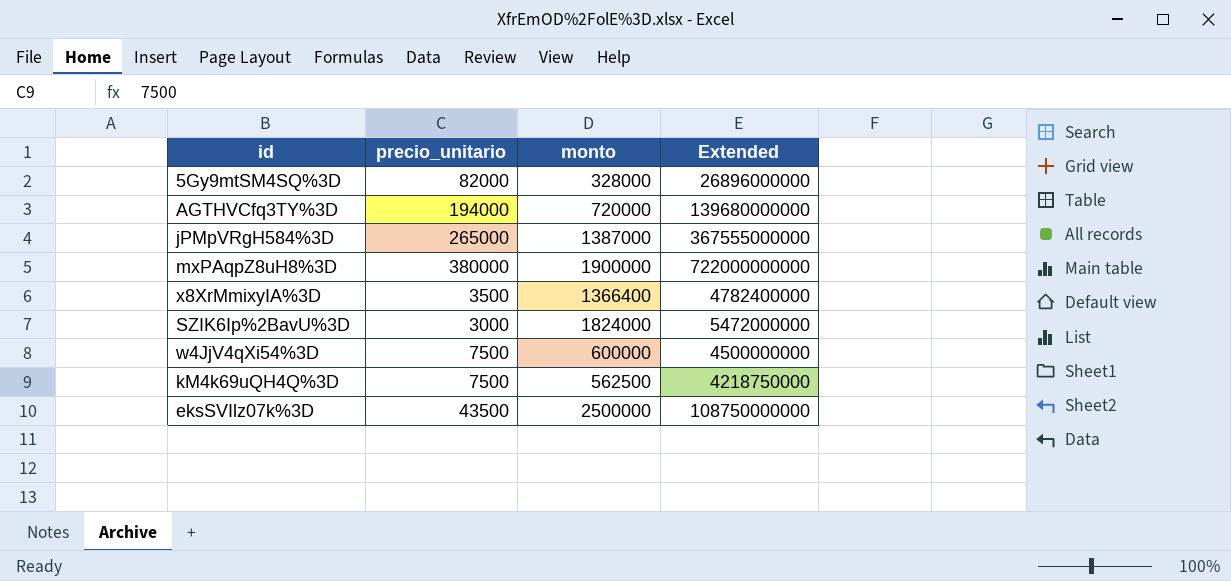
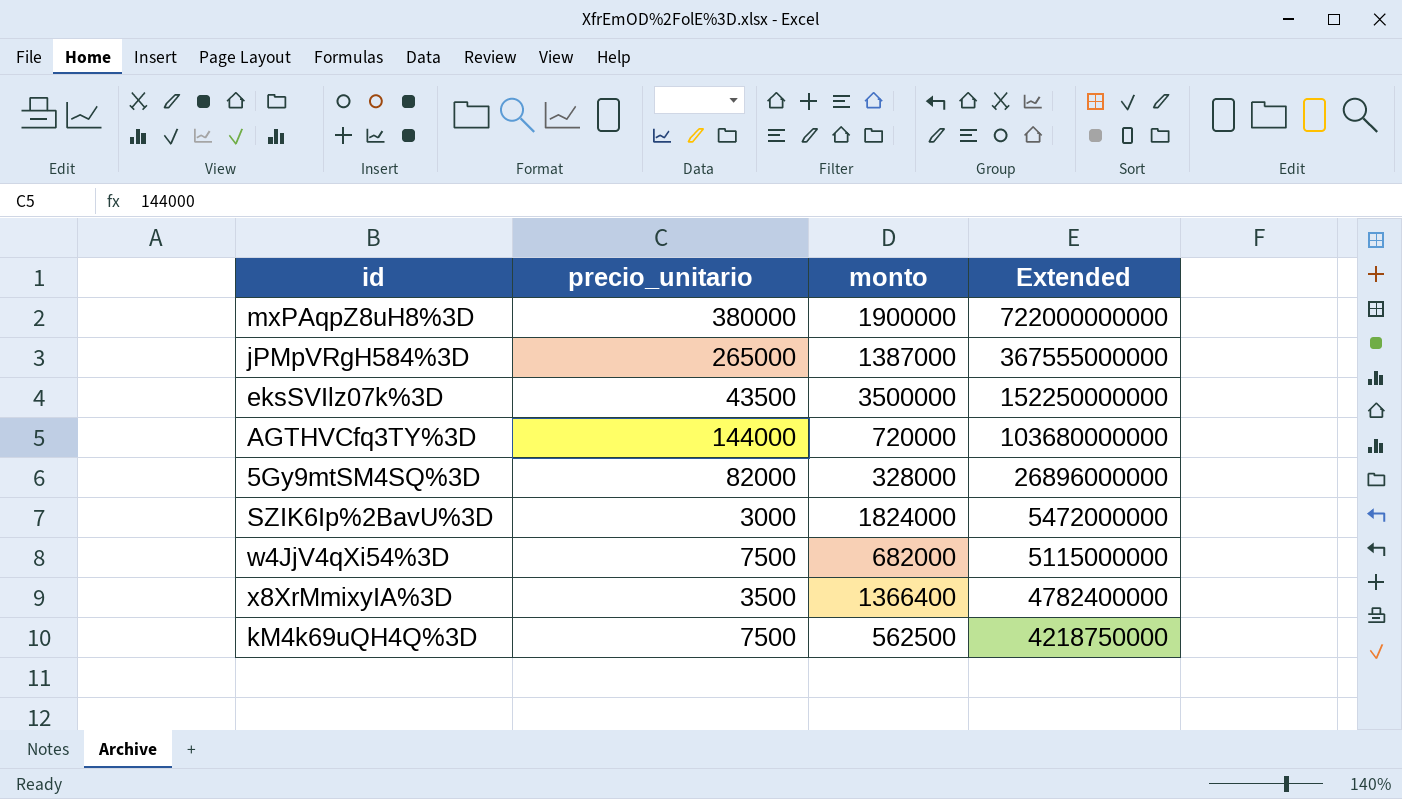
row order: none -> Extended descending
eksSVIlz07k%3D | monto: 2500000 -> 3500000
eksSVIlz07k%3D | Extended: 108750000000 -> 152250000000
AGTHVCfq3TY%3D | precio_unitario: 194000 -> 144000
AGTHVCfq3TY%3D | Extended: 139680000000 -> 103680000000
w4JjV4qXi54%3D | monto: 600000 -> 682000
w4JjV4qXi54%3D | Extended: 4500000000 -> 5115000000

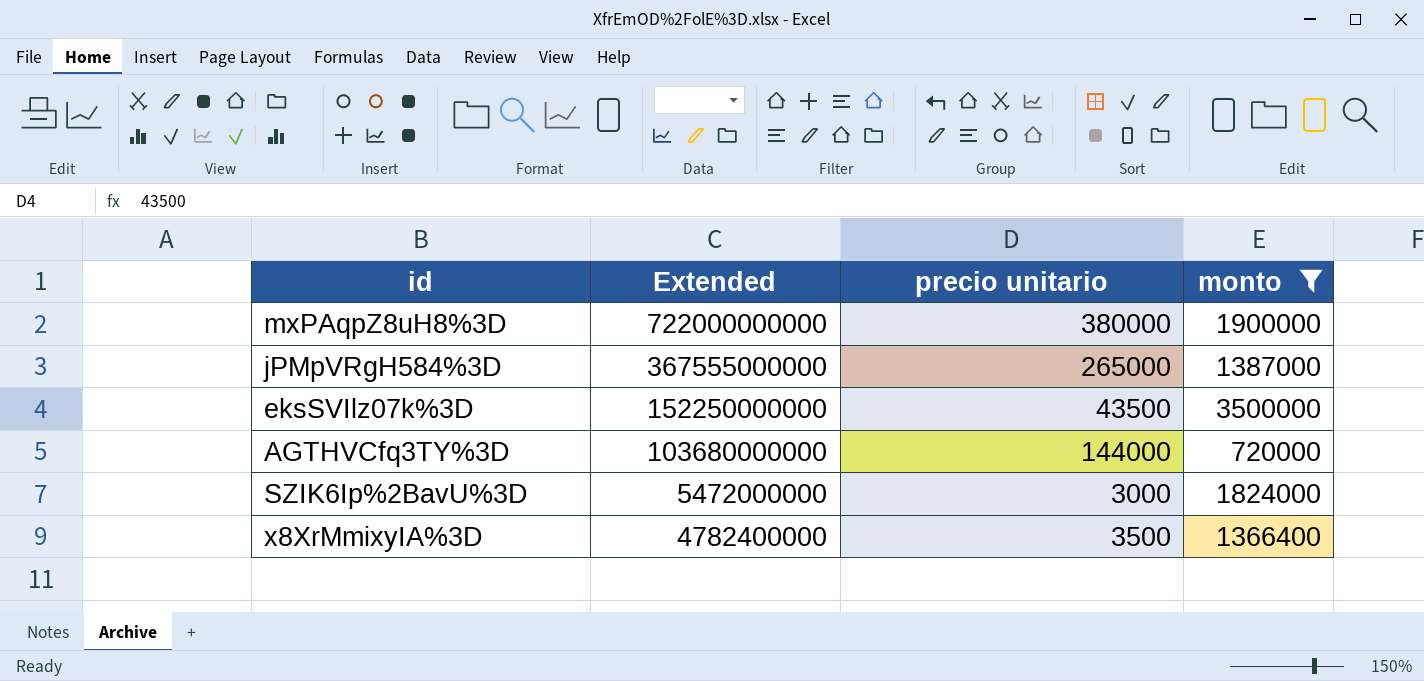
filter: none -> monto >= 720000
column Extended | position: 4 -> 2
column name: precio_unitario -> precio unitario

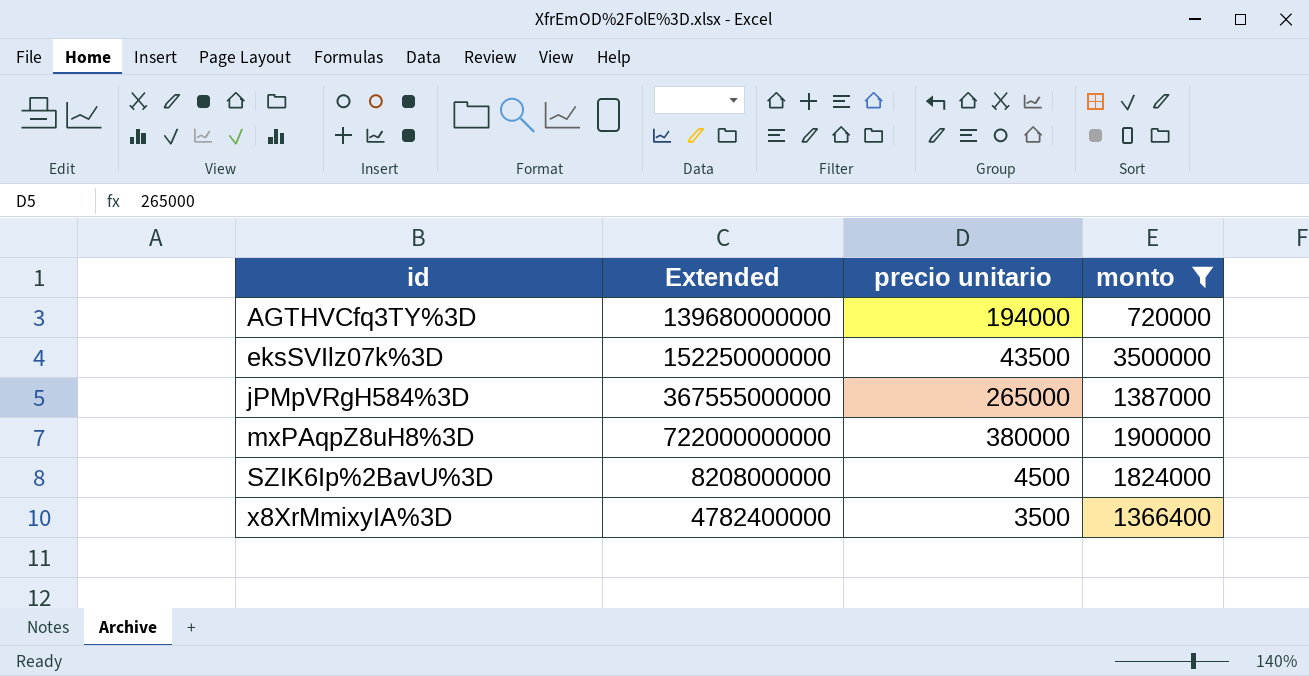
row order: Extended descending -> id ascending
AGTHVCfq3TY%3D | Extended: 103680000000 -> 139680000000
AGTHVCfq3TY%3D | precio unitario: 144000 -> 194000
SZIK6Ip%2BavU%3D | Extended: 5472000000 -> 8208000000
SZIK6Ip%2BavU%3D | precio unitario: 3000 -> 4500

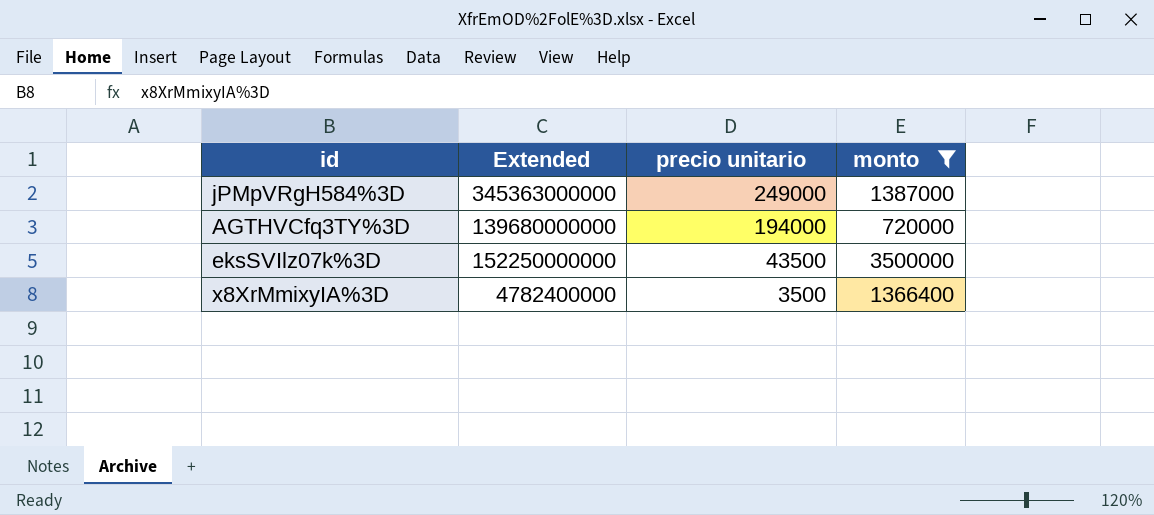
row order: id ascending -> precio unitario descending
row mxPAqpZ8uH8%3D: 722000000000 | 380000 | 1900000 -> none
row SZIK6Ip%2BavU%3D: 8208000000 | 4500 | 1824000 -> none
jPMpVRgH584%3D | Extended: 367555000000 -> 345363000000
jPMpVRgH584%3D | precio unitario: 265000 -> 249000

